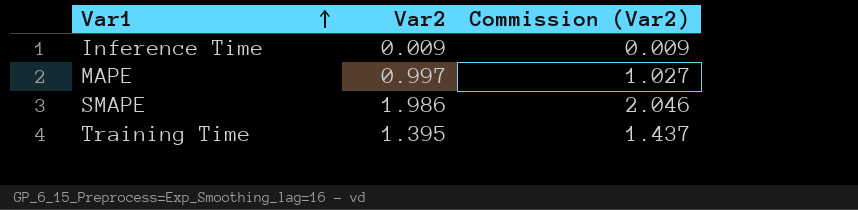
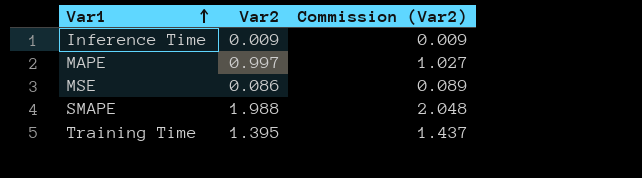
row MSE: none -> 0.086 | 0.089
SMAPE | Var2: 1.986 -> 1.988
SMAPE | Commission (Var2): 2.046 -> 2.048

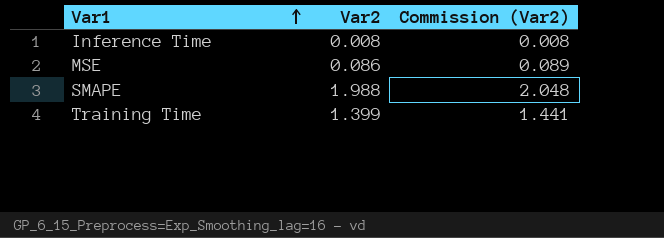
row MAPE: 0.997 | 1.027 -> none
Inference Time | Var2: 0.009 -> 0.008
Inference Time | Commission (Var2): 0.009 -> 0.008
Training Time | Var2: 1.395 -> 1.399
Training Time | Commission (Var2): 1.437 -> 1.441

